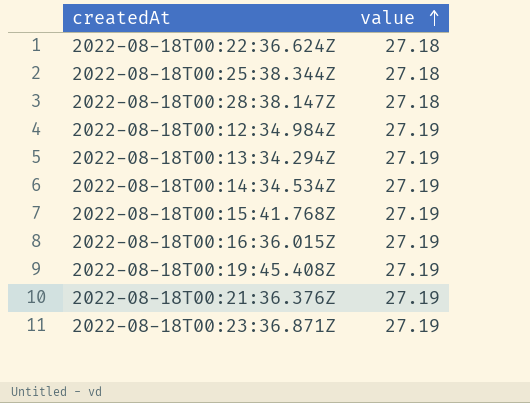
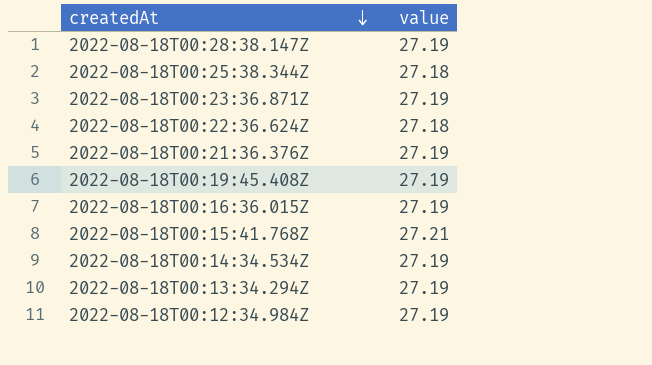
row order: value ascending -> createdAt descending
2022-08-18T00:28:38.147Z | value: 27.18 -> 27.19
2022-08-18T00:15:41.768Z | value: 27.19 -> 27.21

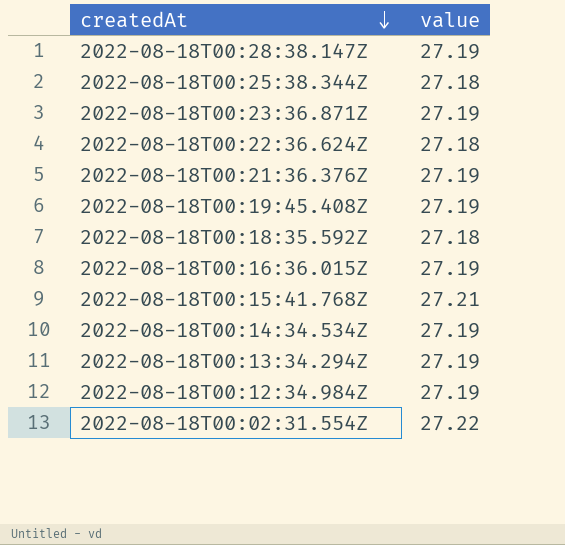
row 2022-08-18T00:18:35.592Z: none -> 27.18
row 2022-08-18T00:02:31.554Z: none -> 27.22

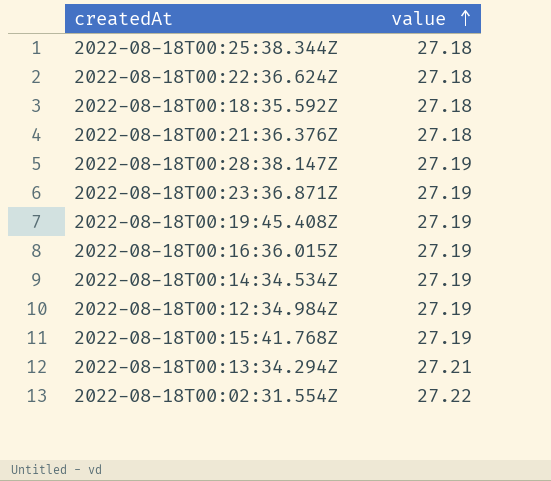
row order: createdAt descending -> value ascending
2022-08-18T00:21:36.376Z | value: 27.19 -> 27.18
2022-08-18T00:15:41.768Z | value: 27.21 -> 27.19
2022-08-18T00:13:34.294Z | value: 27.19 -> 27.21

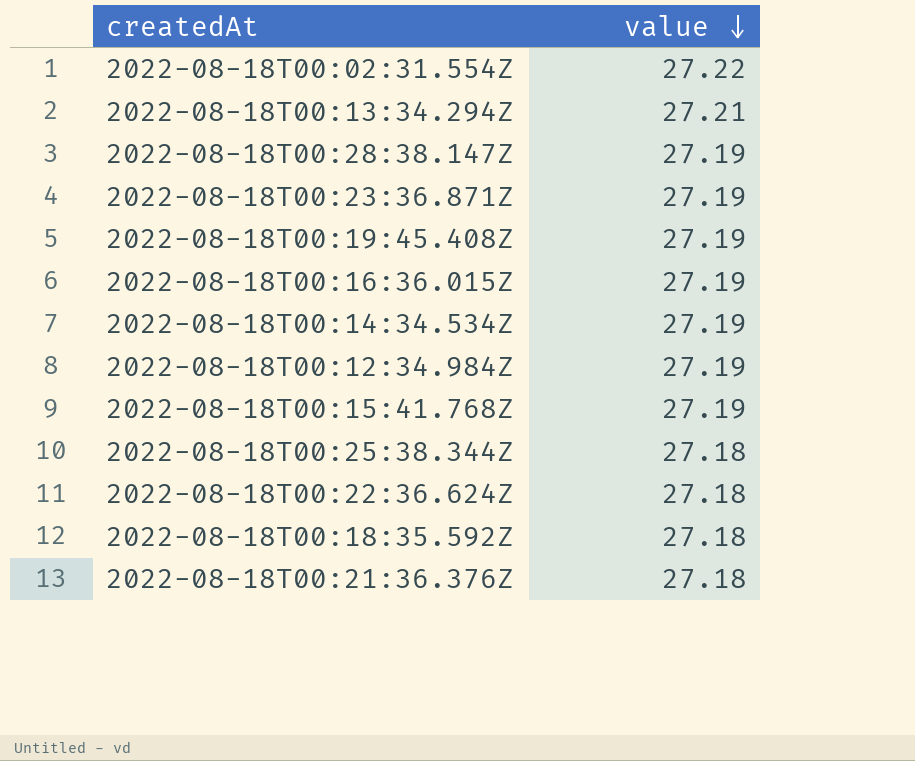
row order: value ascending -> value descending

